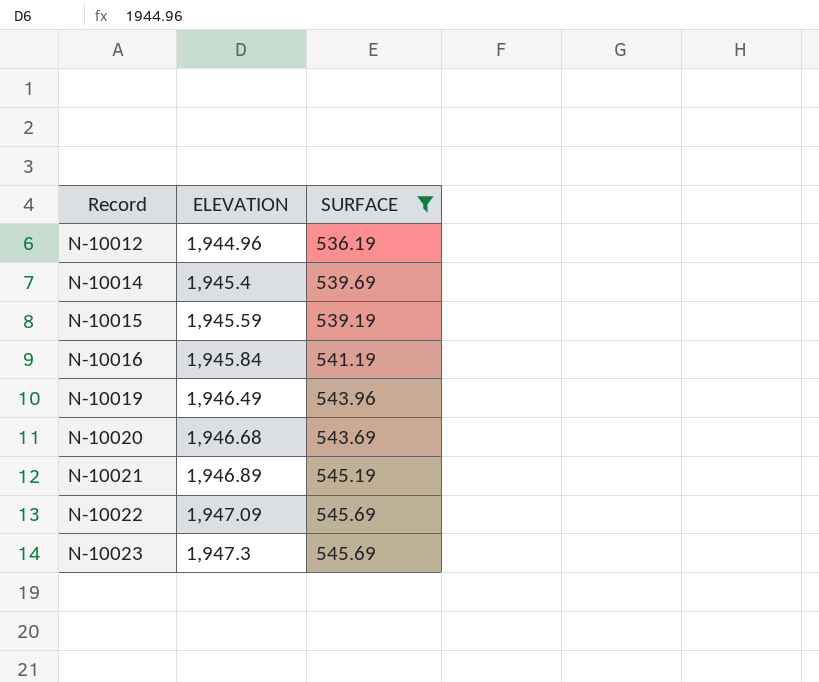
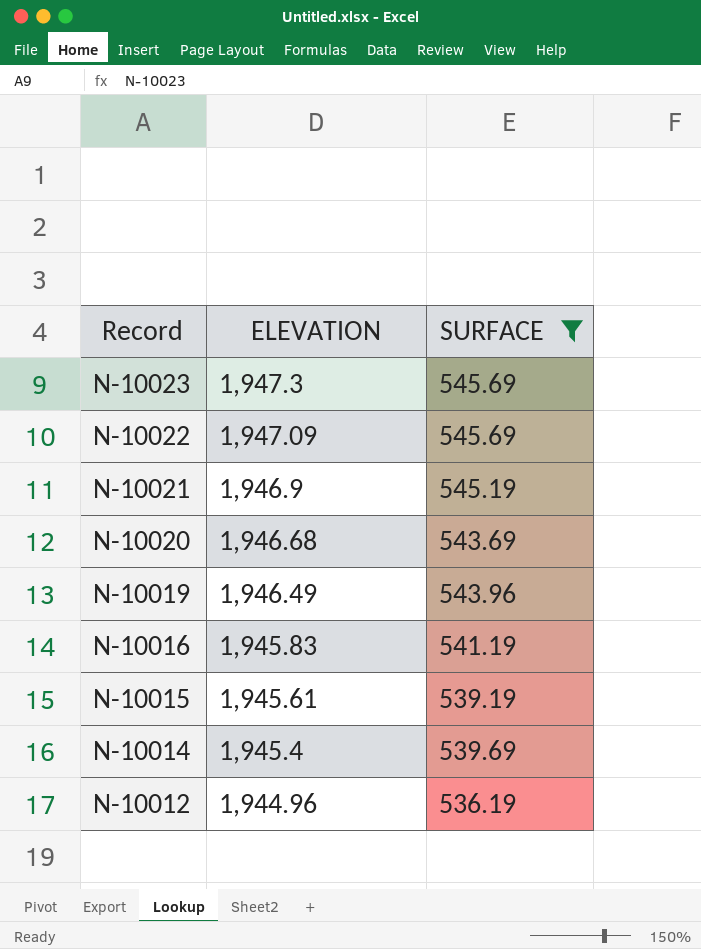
row order: Record ascending -> Record descending
N-10021 | ELEVATION: 1,946.89 -> 1,946.9
N-10016 | ELEVATION: 1,945.84 -> 1,945.83
N-10015 | ELEVATION: 1,945.59 -> 1,945.61

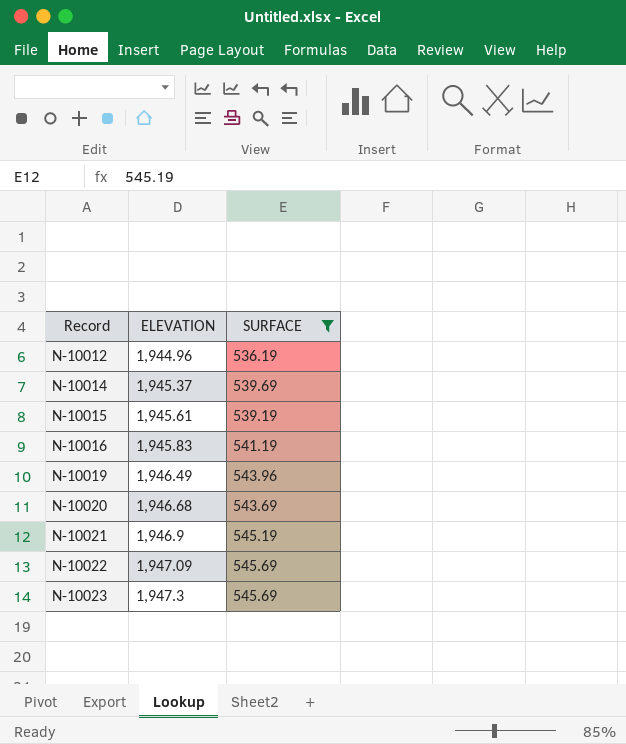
row order: Record descending -> Record ascending
N-10014 | ELEVATION: 1,945.4 -> 1,945.37

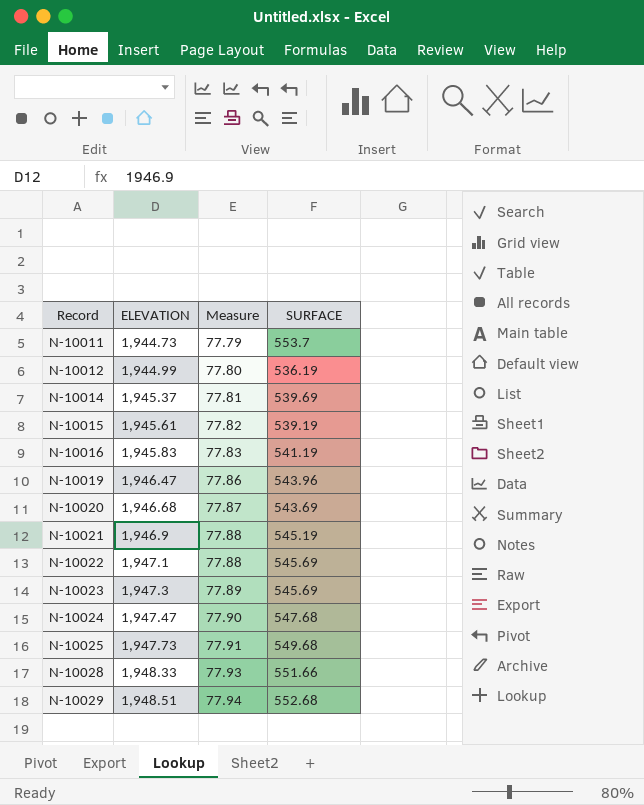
filter: SURFACE <= 545.69 -> none
column Measure | formula: none -> [ELEVATION] * 0.04
N-10012 | ELEVATION: 1,944.96 -> 1,944.99
N-10019 | ELEVATION: 1,946.49 -> 1,946.47
N-10022 | ELEVATION: 1,947.09 -> 1,947.1

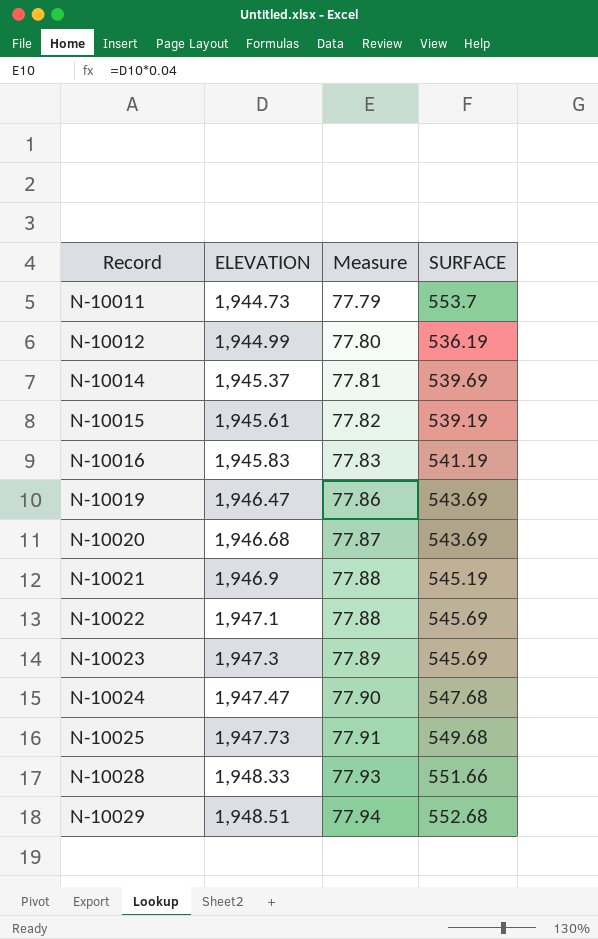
N-10019 | SURFACE: 543.96 -> 543.69

